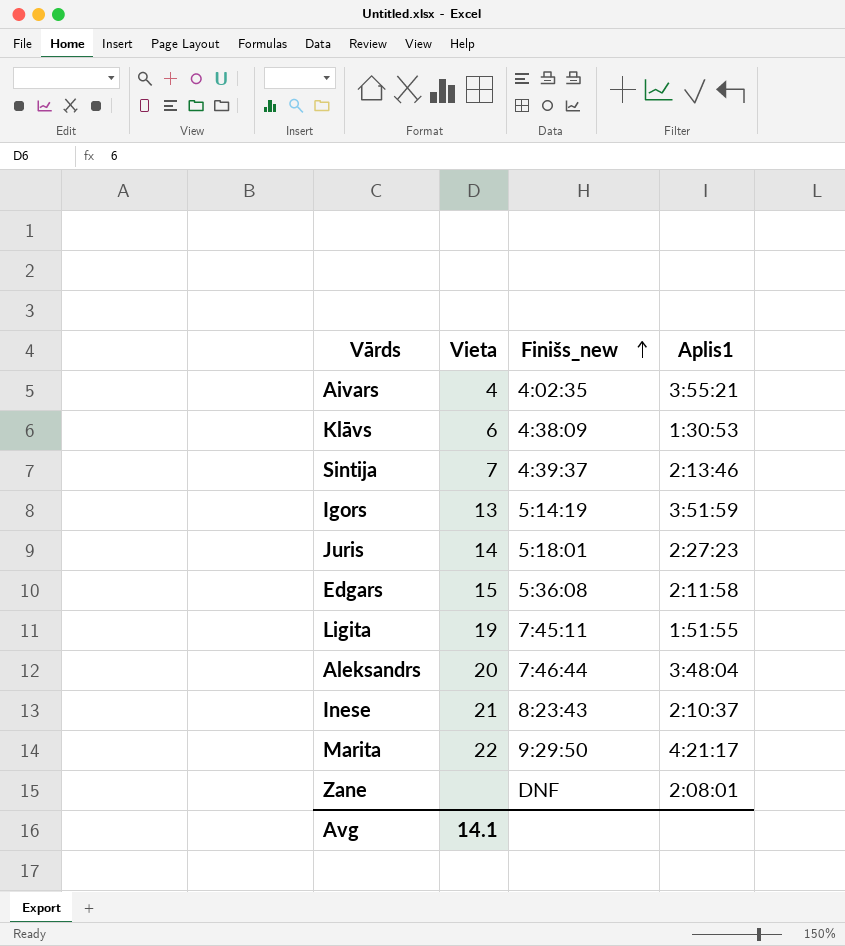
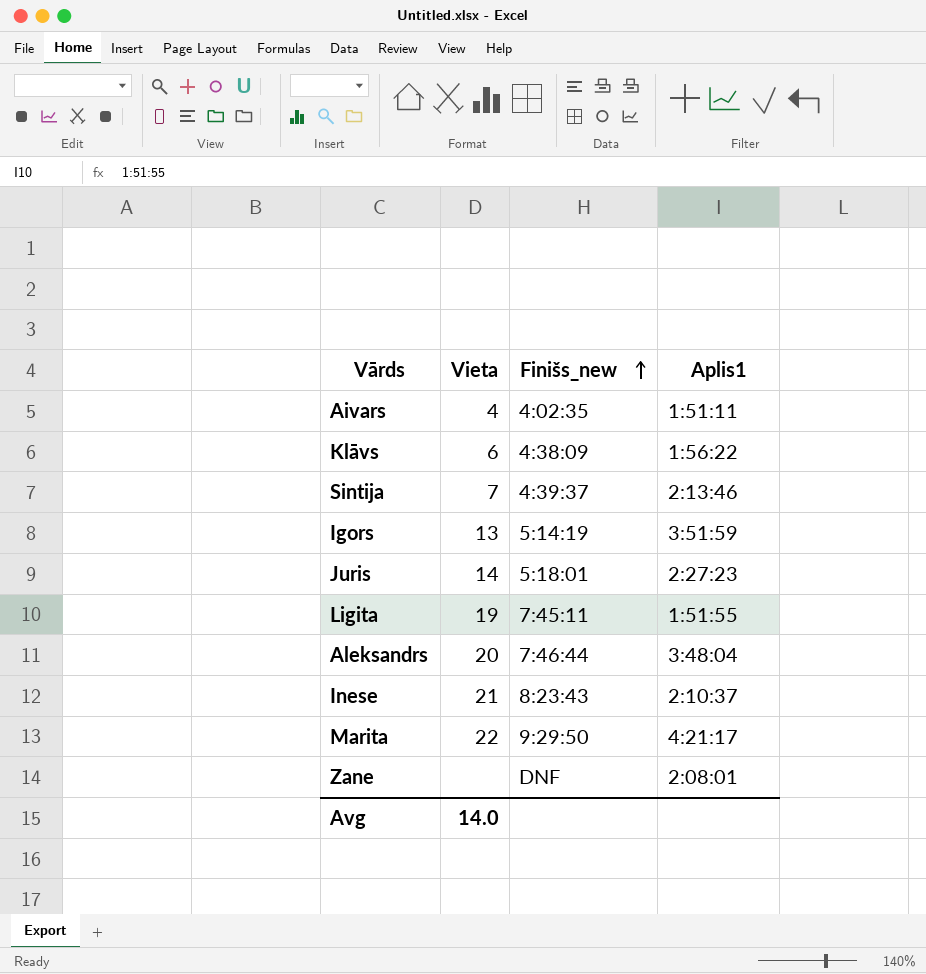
row Edgars: 15 | 5:36:08 | 2:11:58 -> none
Aivars | Aplis1: 3:55:21 -> 1:51:11
Klāvs | Aplis1: 1:30:53 -> 1:56:22
Avg | Vieta: 14.1 -> 14.0

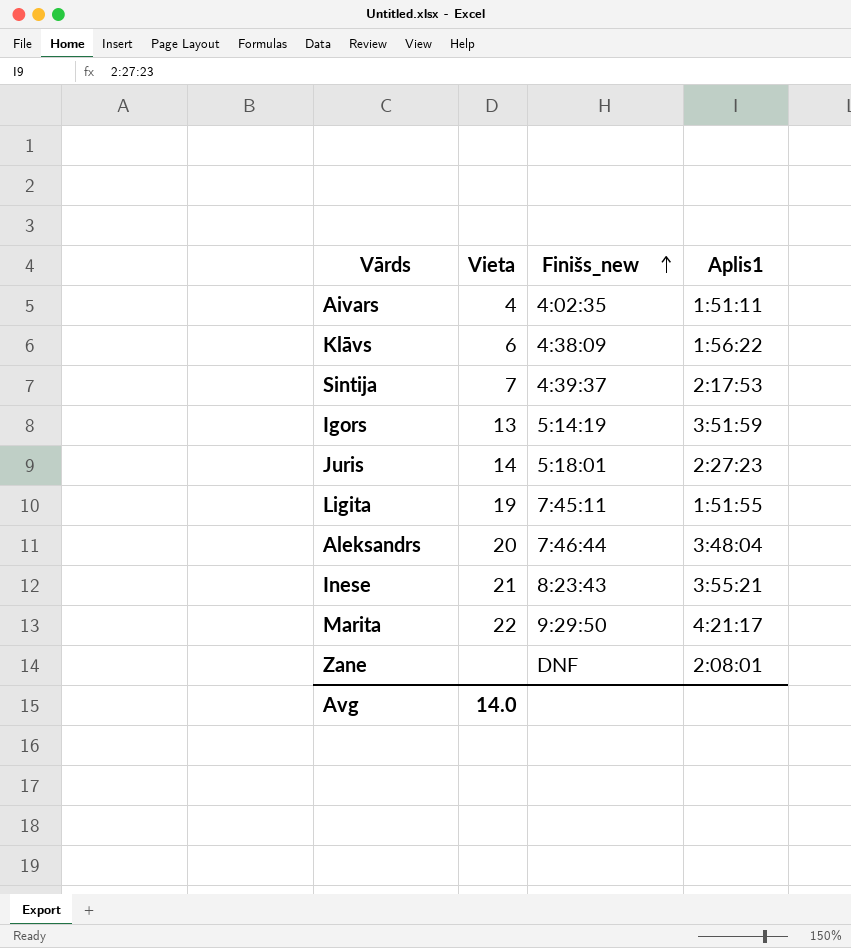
Sintija | Aplis1: 2:13:46 -> 2:17:53
Inese | Aplis1: 2:10:37 -> 3:55:21

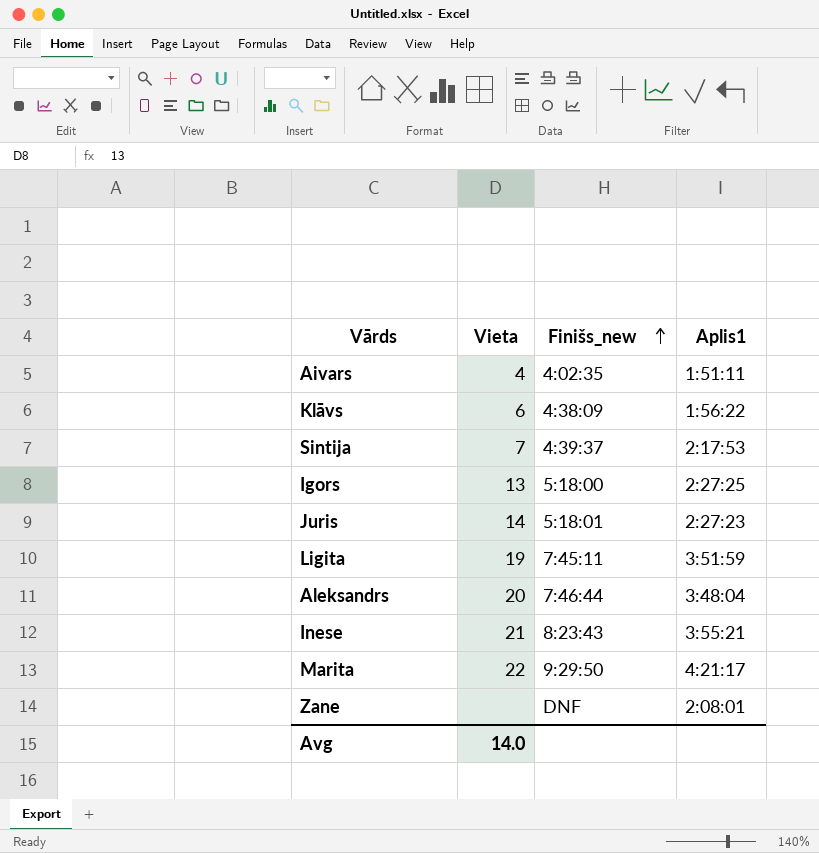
Igors | Finišs_new: 5:14:19 -> 5:18:00
Igors | Aplis1: 3:51:59 -> 2:27:25
Ligita | Aplis1: 1:51:55 -> 3:51:59

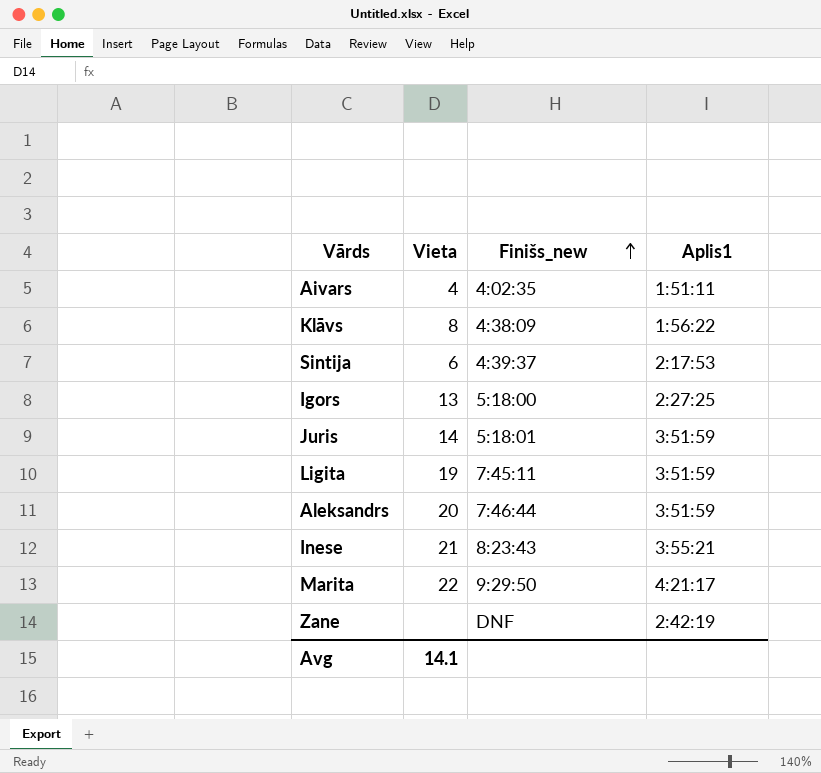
Klāvs | Vieta: 6 -> 8
Sintija | Vieta: 7 -> 6
Juris | Aplis1: 2:27:23 -> 3:51:59
Aleksandrs | Aplis1: 3:48:04 -> 3:51:59
Zane | Aplis1: 2:08:01 -> 2:42:19
Avg | Vieta: 14.0 -> 14.1

